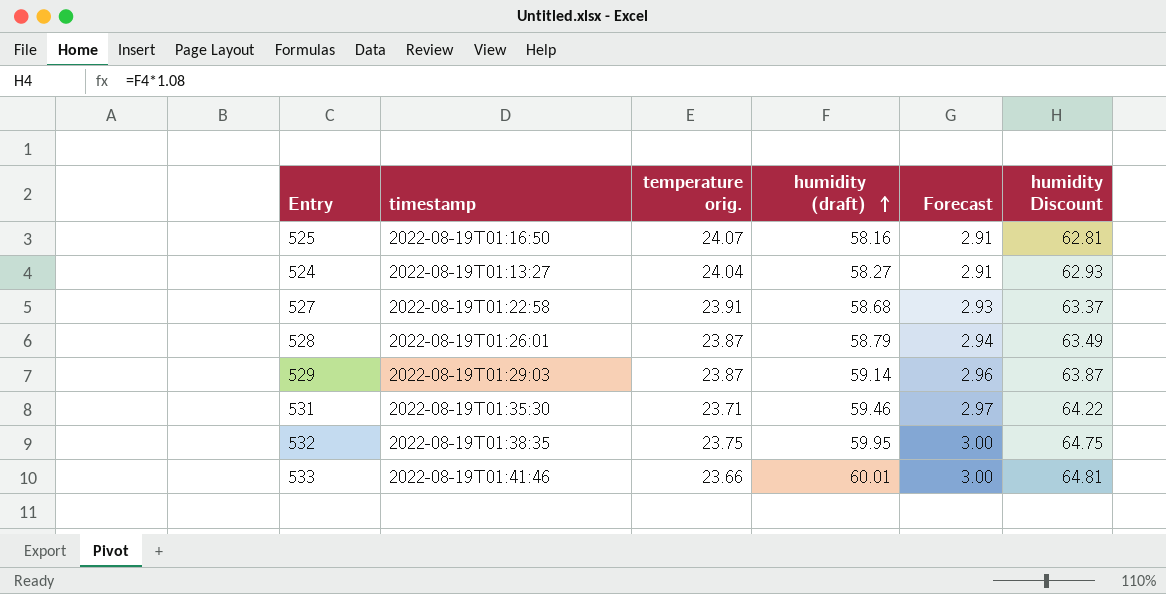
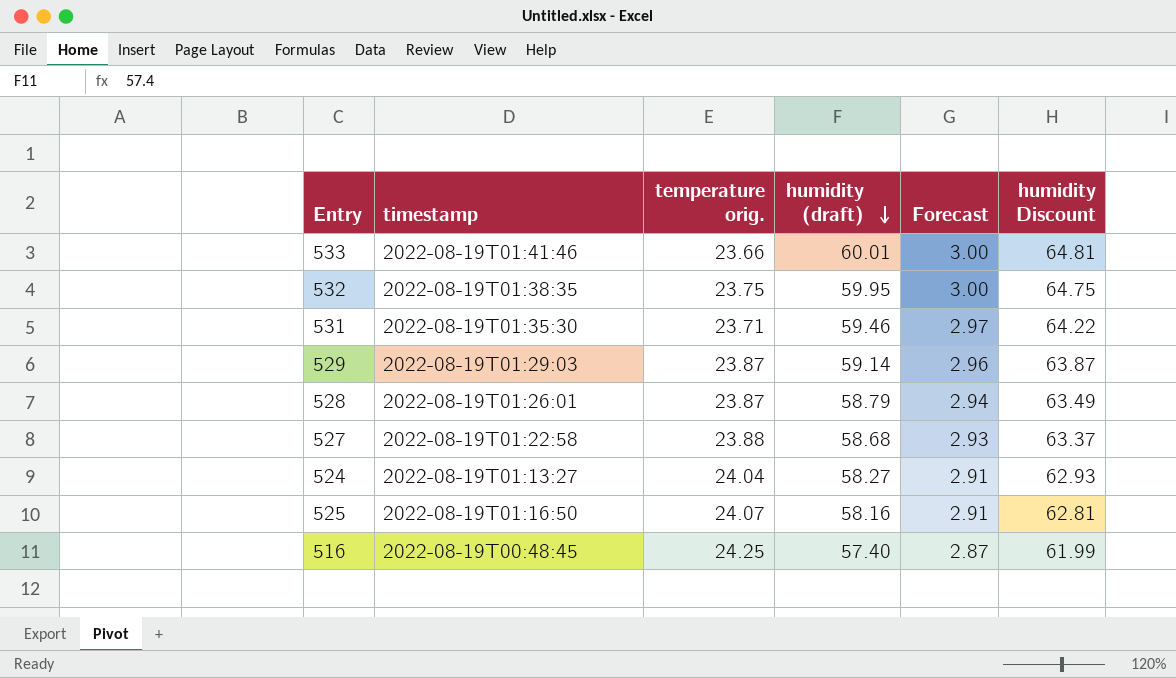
row order: humidity (draft) ascending -> humidity (draft) descending
527 | temperature orig.: 23.91 -> 23.88
row 516: none -> 2022-08-19T00:48:45 | 24.25 | 57.40 | 2.87 | 61.99

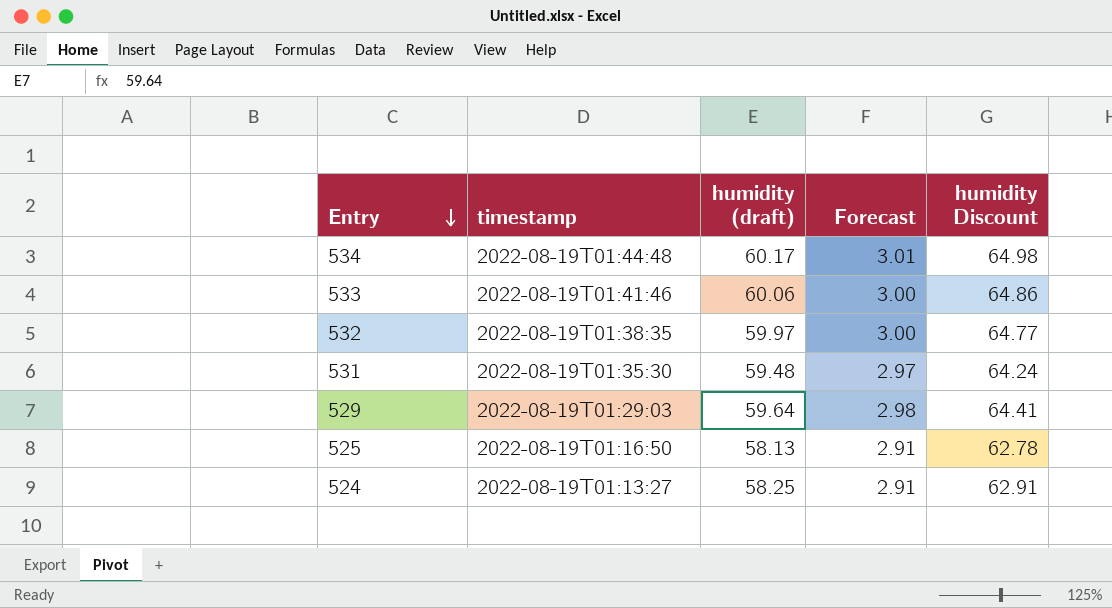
row order: humidity (draft) descending -> Entry descending
column temperature orig. | position: 3 -> none
row 528: 2022-08-19T01:26:01 | 23.87 | 58.79 | 2.94 | 63.49 -> none
row 527: 2022-08-19T01:22:58 | 23.88 | 58.68 | 2.93 | 63.37 -> none
row 516: 2022-08-19T00:48:45 | 24.25 | 57.40 | 2.87 | 61.99 -> none
row 534: none -> 2022-08-19T01:44:48 | 60.17 | 3.01 | 64.98
533 | humidity (draft): 60.01 -> 60.06
533 | humidity Discount: 64.81 -> 64.86
532 | humidity (draft): 59.95 -> 59.97
532 | humidity Discount: 64.75 -> 64.77
531 | humidity (draft): 59.46 -> 59.48
531 | humidity Discount: 64.22 -> 64.24
529 | humidity (draft): 59.14 -> 59.64
529 | Forecast: 2.96 -> 2.98
529 | humidity Discount: 63.87 -> 64.41
525 | humidity (draft): 58.16 -> 58.13
525 | humidity Discount: 62.81 -> 62.78
524 | humidity (draft): 58.27 -> 58.25
524 | humidity Discount: 62.93 -> 62.91

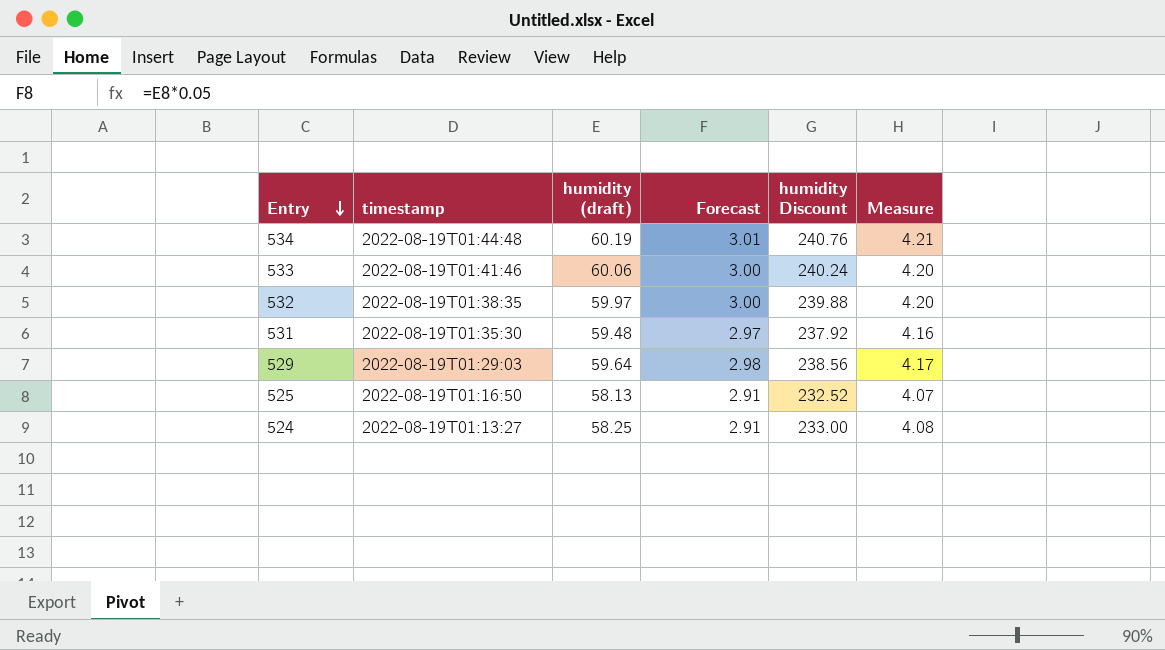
column humidity Discount | formula: [humidity (draft)] * 1.08 -> [humidity (draft)] * 4
column Measure | formula: none -> [humidity (draft)] * 0.07
534 | humidity (draft): 60.17 -> 60.19

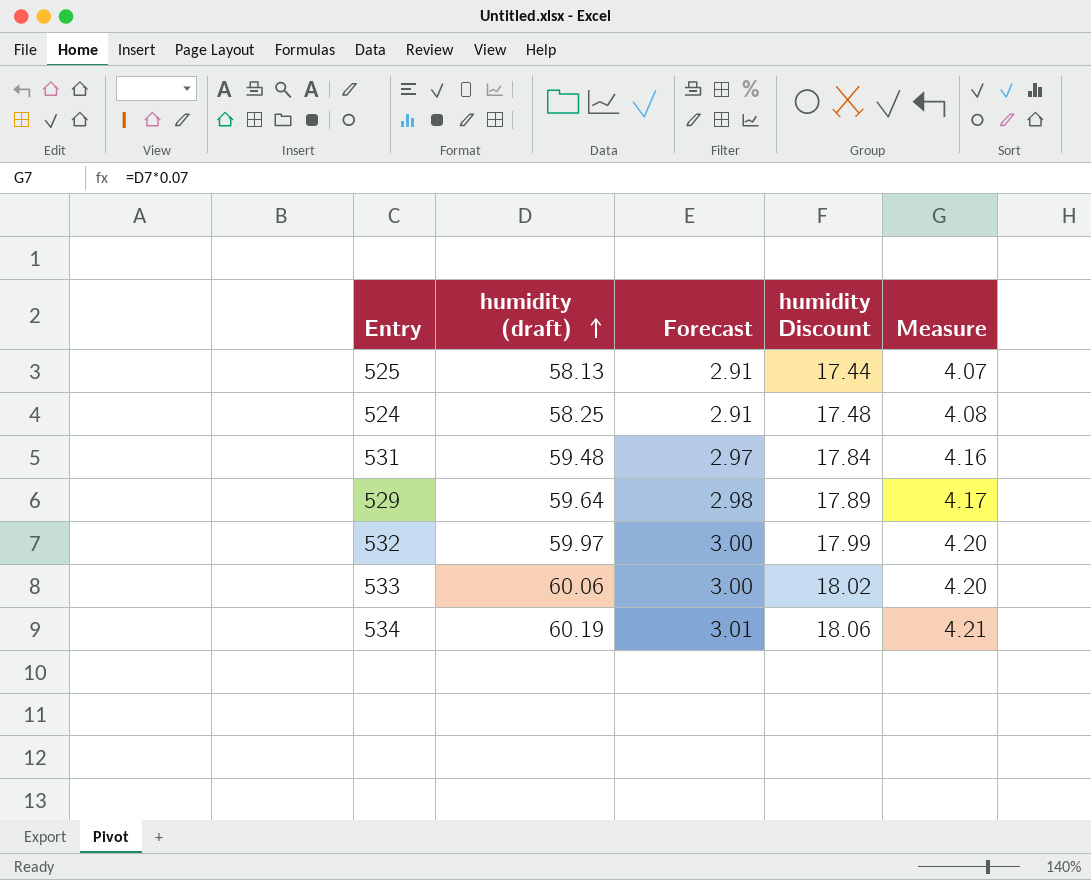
row order: Entry descending -> humidity (draft) ascending
column timestamp | position: 2 -> none
column humidity Discount | formula: [humidity (draft)] * 4 -> [humidity (draft)] * 0.3

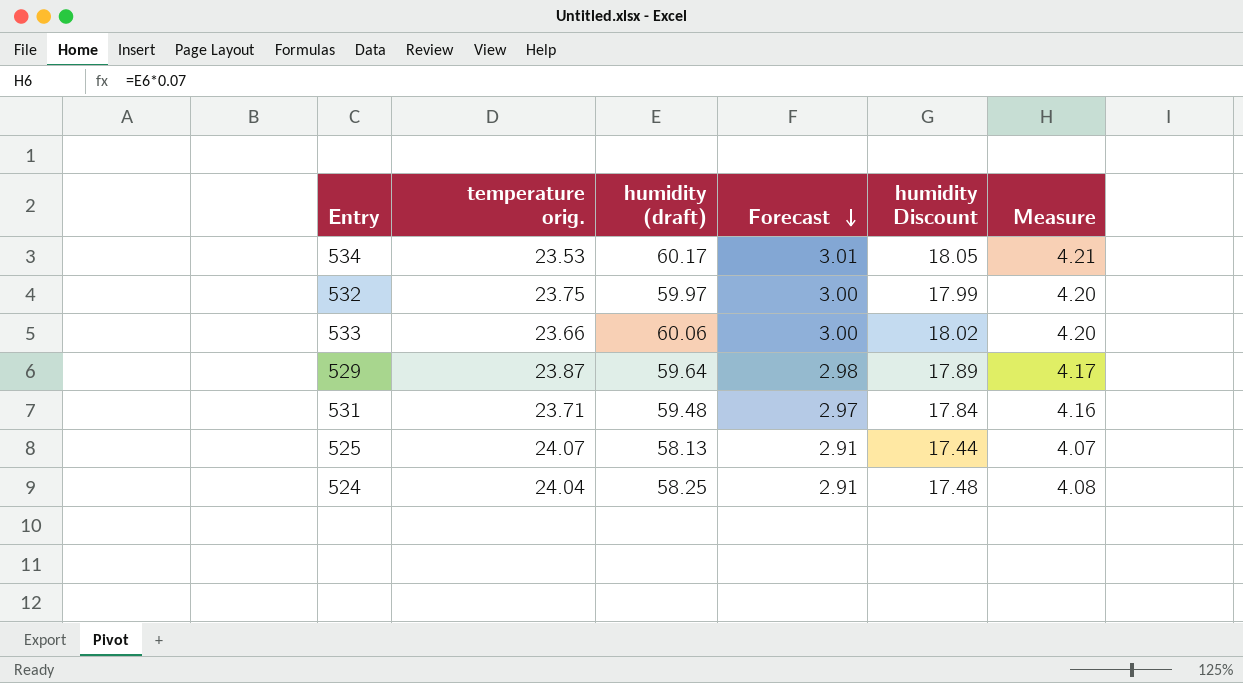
row order: humidity (draft) ascending -> Forecast descending
column temperature orig. | position: none -> 2
534 | humidity (draft): 60.19 -> 60.17
534 | humidity Discount: 18.06 -> 18.05

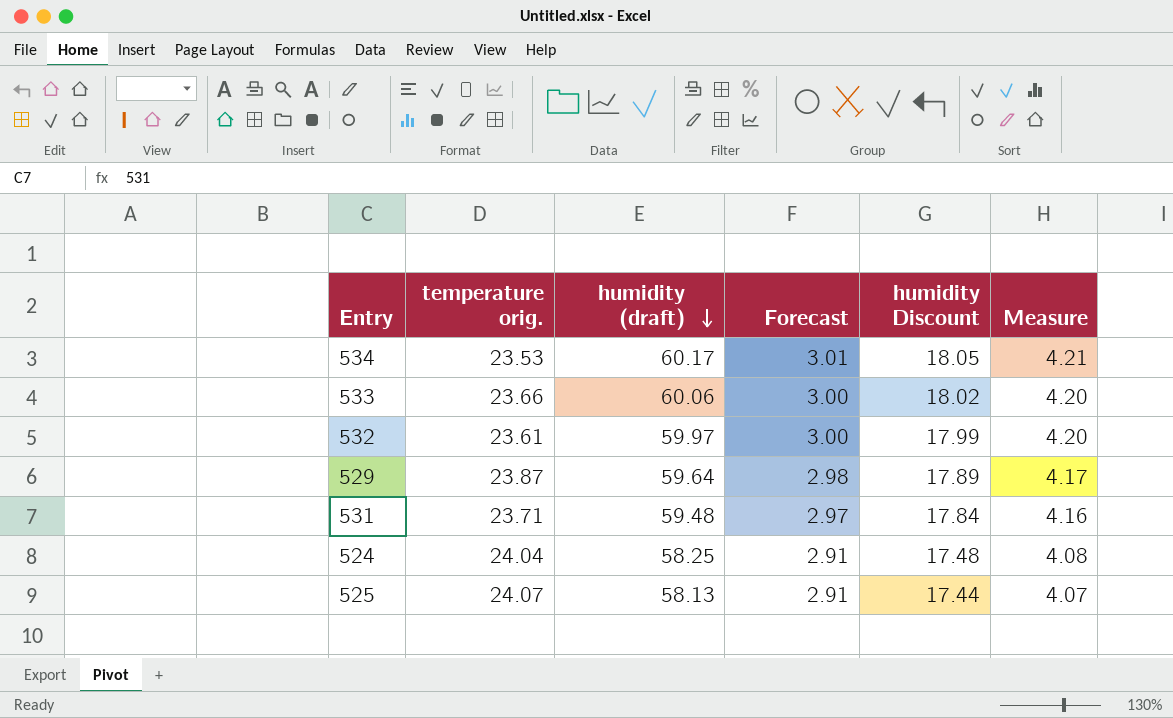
row order: Forecast descending -> humidity (draft) descending
532 | temperature orig.: 23.75 -> 23.61

